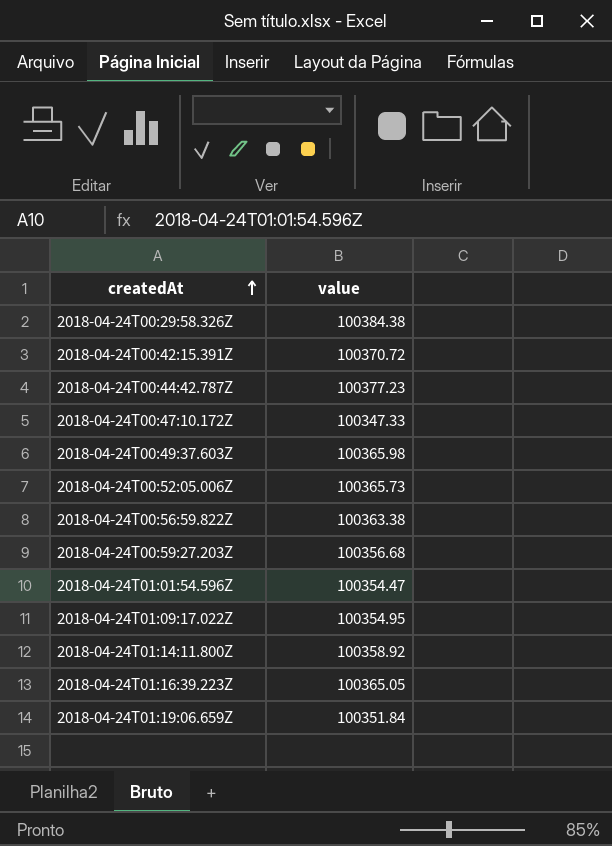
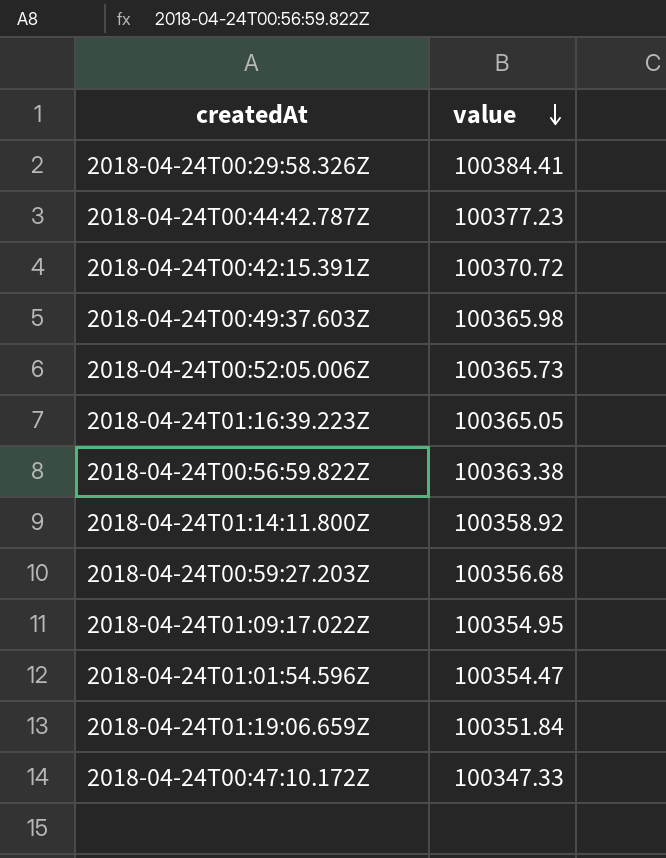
row order: createdAt ascending -> value descending
2018-04-24T00:29:58.326Z | value: 100384.38 -> 100384.41

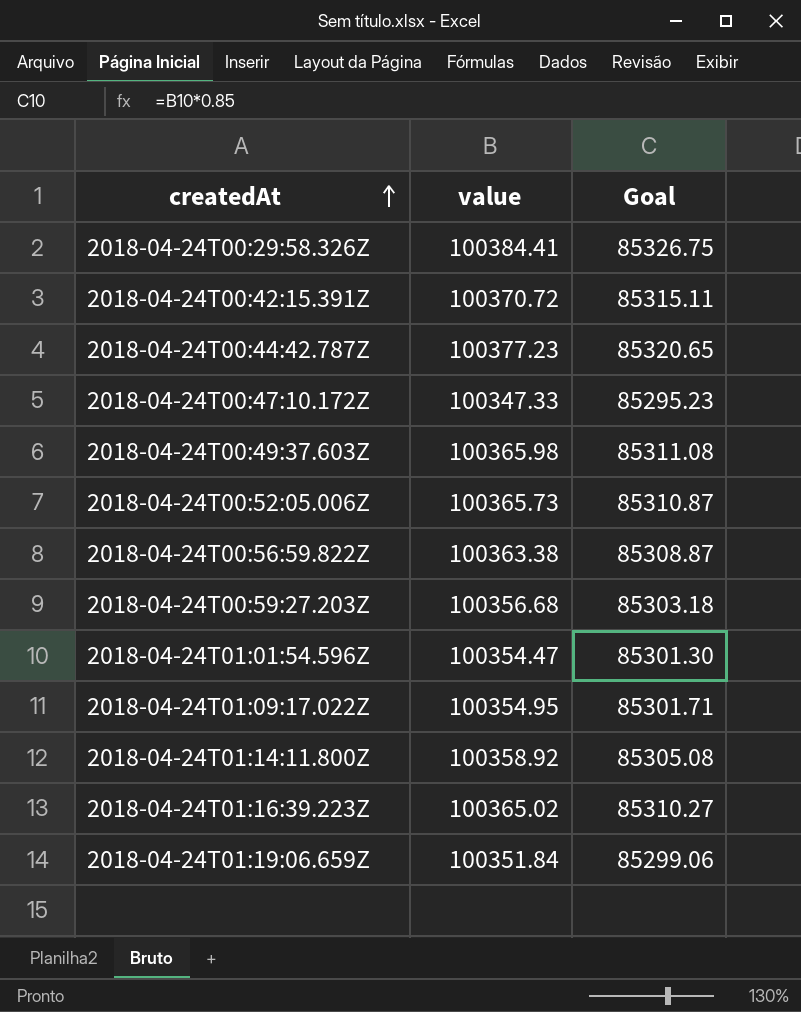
row order: value descending -> createdAt ascending
column Goal | formula: none -> [value] * 0.85
2018-04-24T01:16:39.223Z | value: 100365.05 -> 100365.02

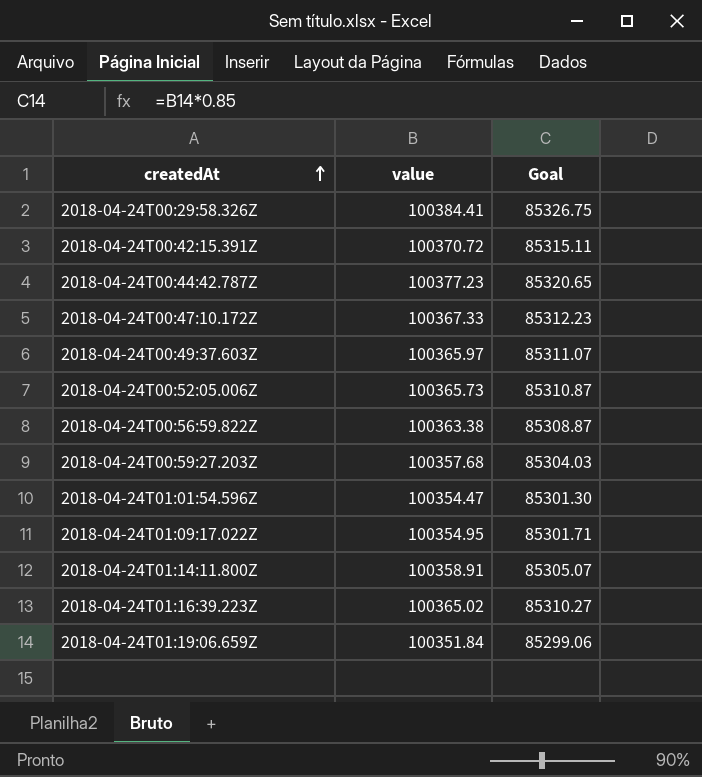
2018-04-24T00:47:10.172Z | value: 100347.33 -> 100367.33
2018-04-24T00:47:10.172Z | Goal: 85295.23 -> 85312.23
2018-04-24T00:49:37.603Z | value: 100365.98 -> 100365.97
2018-04-24T00:49:37.603Z | Goal: 85311.08 -> 85311.07
2018-04-24T00:59:27.203Z | value: 100356.68 -> 100357.68
2018-04-24T00:59:27.203Z | Goal: 85303.18 -> 85304.03
2018-04-24T01:14:11.800Z | value: 100358.92 -> 100358.91
2018-04-24T01:14:11.800Z | Goal: 85305.08 -> 85305.07

